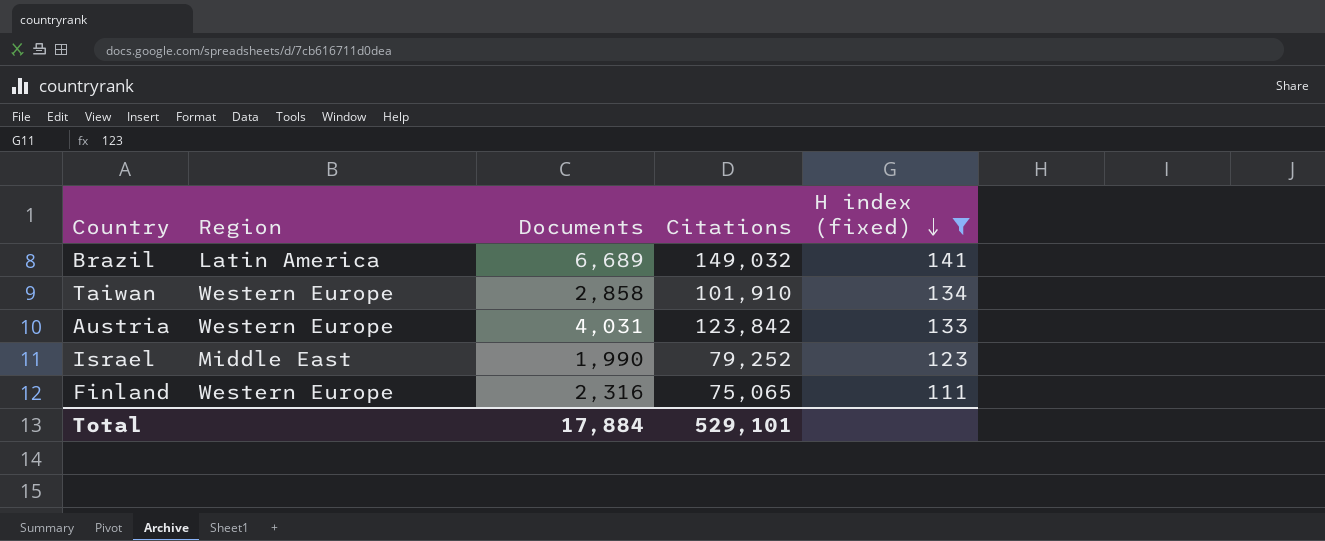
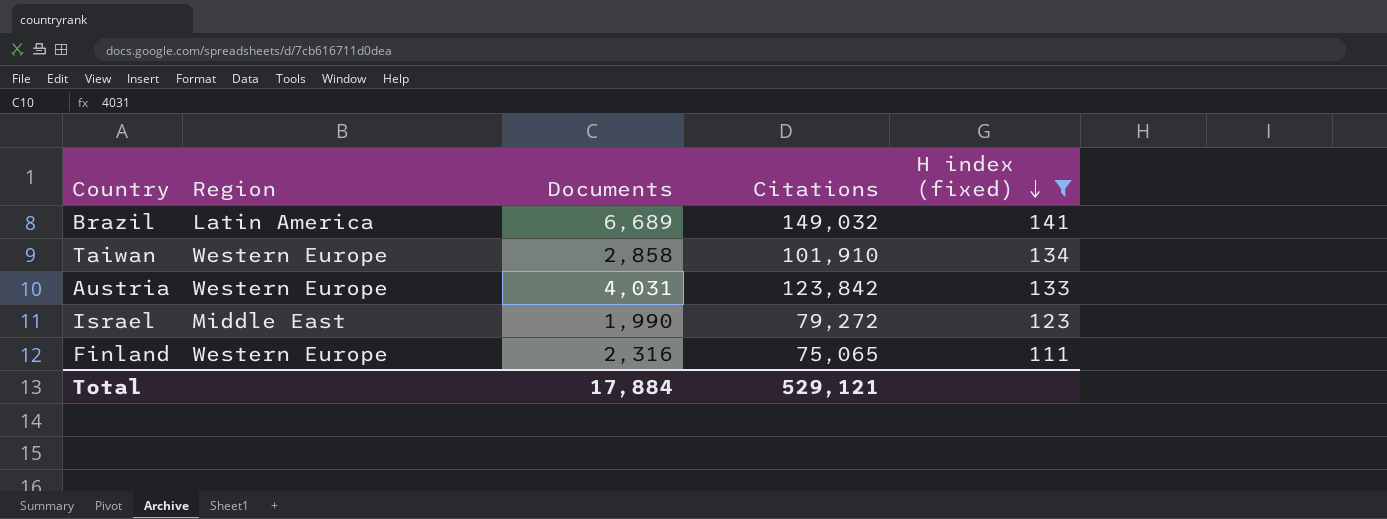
Israel | Citations: 79,252 -> 79,272
Total | Citations: 529,101 -> 529,121

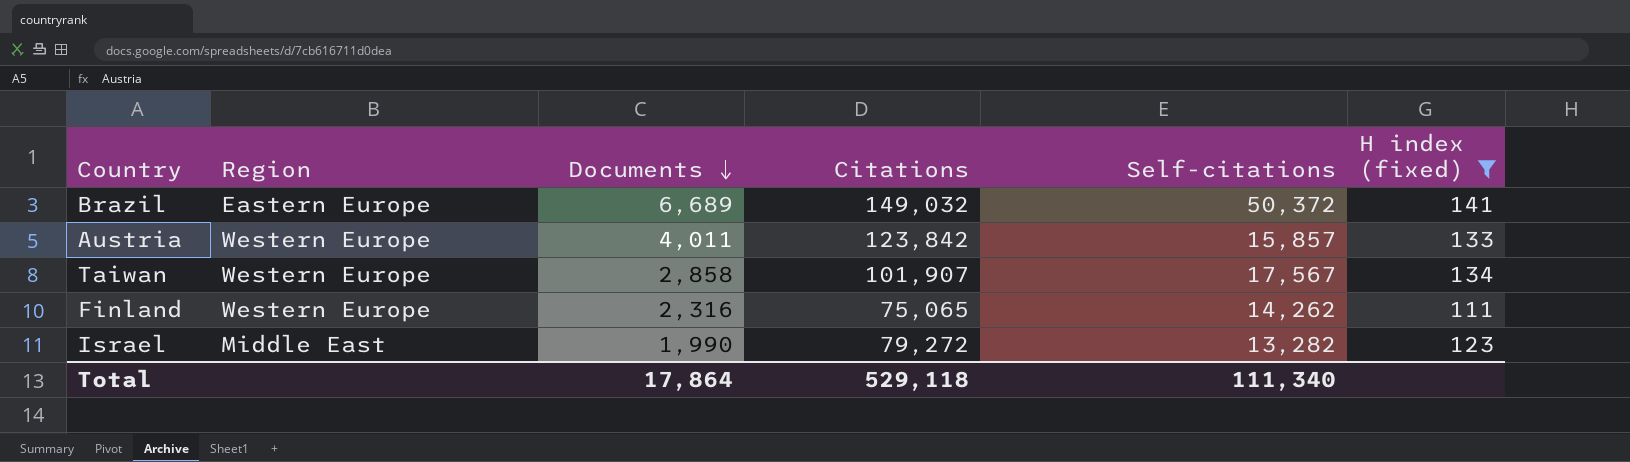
row order: H index (fixed) descending -> Documents descending
column Self-citations | position: none -> 5
Brazil | Region: Latin America -> Eastern Europe
Austria | Documents: 4,031 -> 4,011
Taiwan | Citations: 101,910 -> 101,907
Total | Documents: 17,884 -> 17,864
Total | Citations: 529,121 -> 529,118

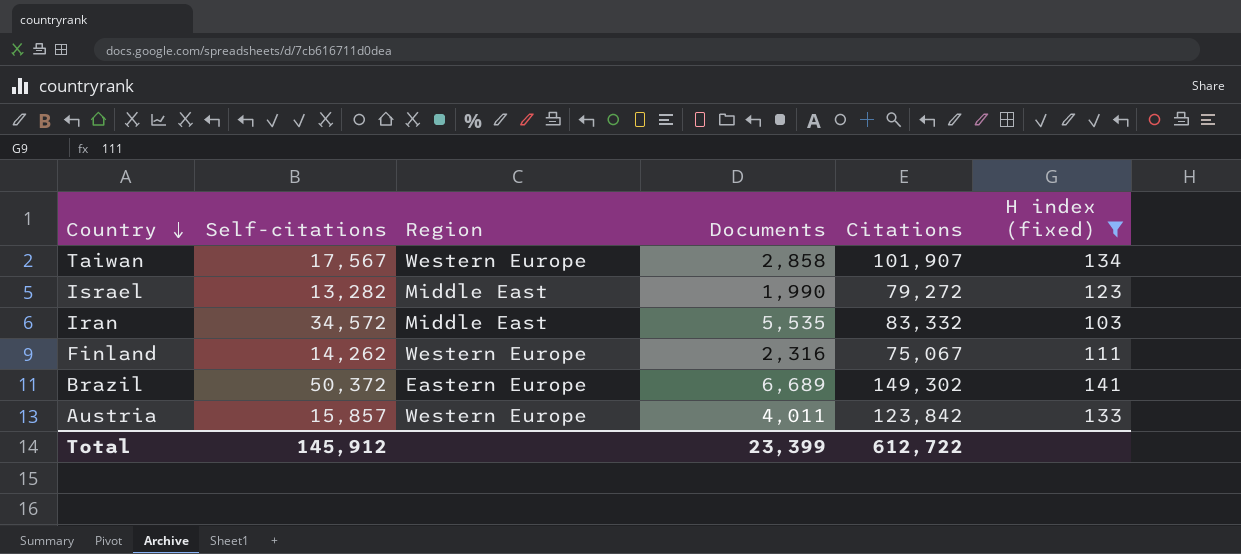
row order: Documents descending -> Country descending
column Self-citations | position: 5 -> 2
row Iran: none -> 34,572 | Middle East | 5,535 | 83,332 | 103
Finland | Citations: 75,065 -> 75,067
Brazil | Citations: 149,032 -> 149,302
Total | Self-citations: 111,340 -> 145,912
Total | Documents: 17,864 -> 23,399
Total | Citations: 529,118 -> 612,722

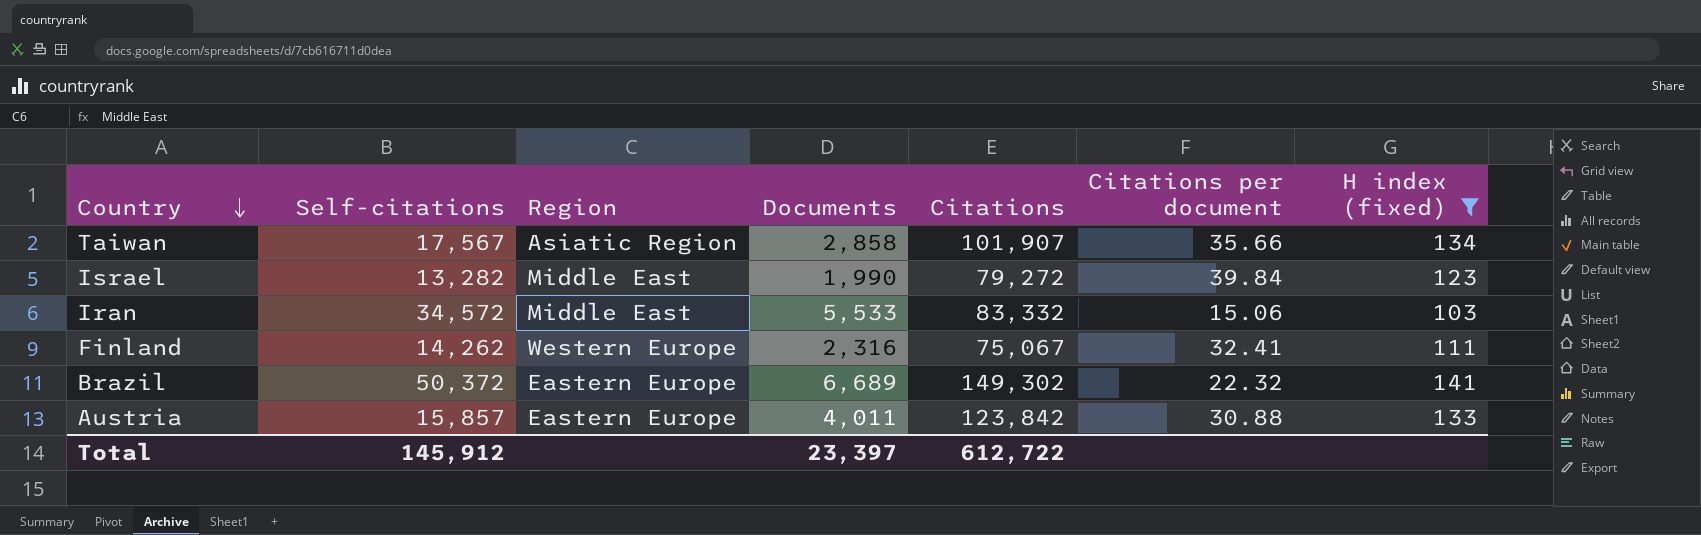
column Citations per document | formula: none -> [Citations] / [Documents]
Taiwan | Region: Western Europe -> Asiatic Region
Iran | Documents: 5,535 -> 5,533
Austria | Region: Western Europe -> Eastern Europe
Total | Documents: 23,399 -> 23,397

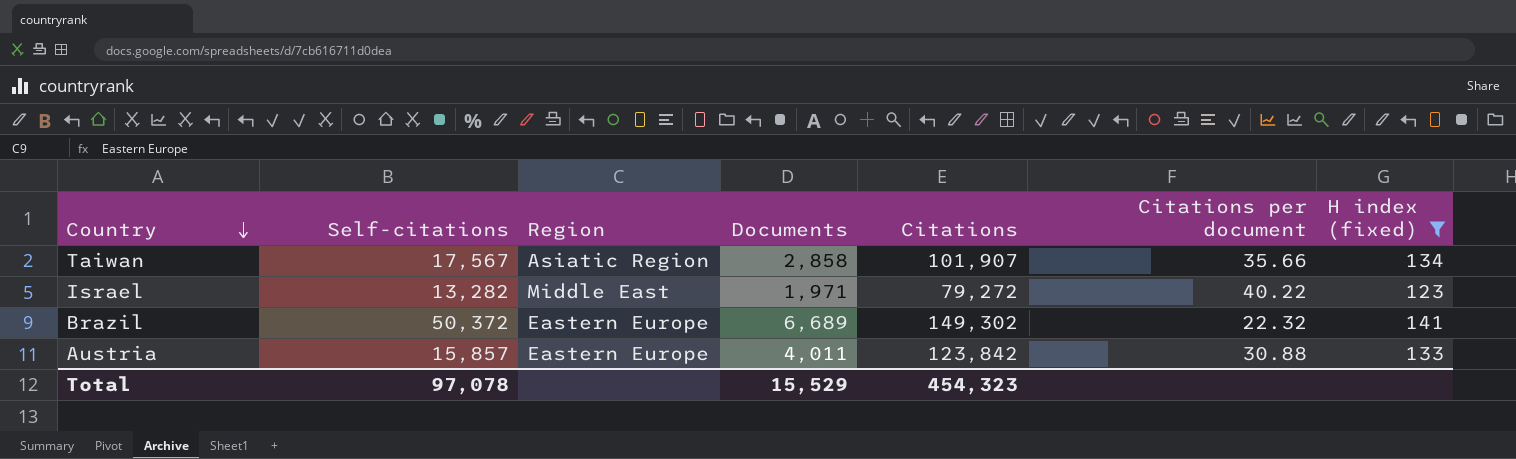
row Iran: 34,572 | Middle East | 5,533 | 83,332 | 15.06 | 103 -> none
row Finland: 14,262 | Western Europe | 2,316 | 75,067 | 32.41 | 111 -> none
Israel | Documents: 1,990 -> 1,971
Israel | Citations per document: 39.84 -> 40.22
Total | Self-citations: 145,912 -> 97,078
Total | Documents: 23,397 -> 15,529
Total | Citations: 612,722 -> 454,323

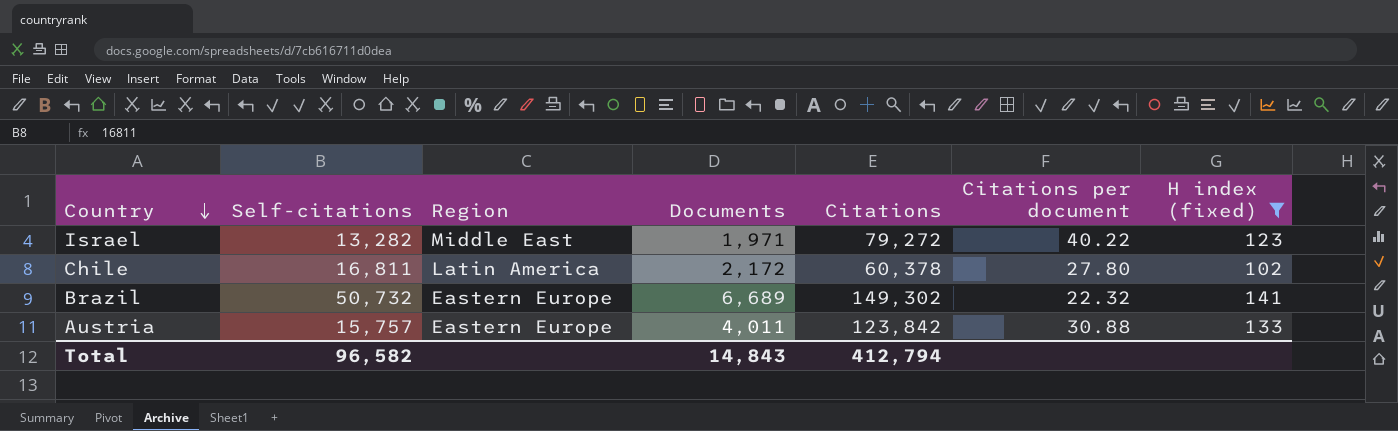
row Taiwan: 17,567 | Asiatic Region | 2,858 | 101,907 | 35.66 | 134 -> none
row Chile: none -> 16,811 | Latin America | 2,172 | 60,378 | 27.80 | 102
Brazil | Self-citations: 50,372 -> 50,732
Austria | Self-citations: 15,857 -> 15,757
Total | Self-citations: 97,078 -> 96,582
Total | Documents: 15,529 -> 14,843
Total | Citations: 454,323 -> 412,794

